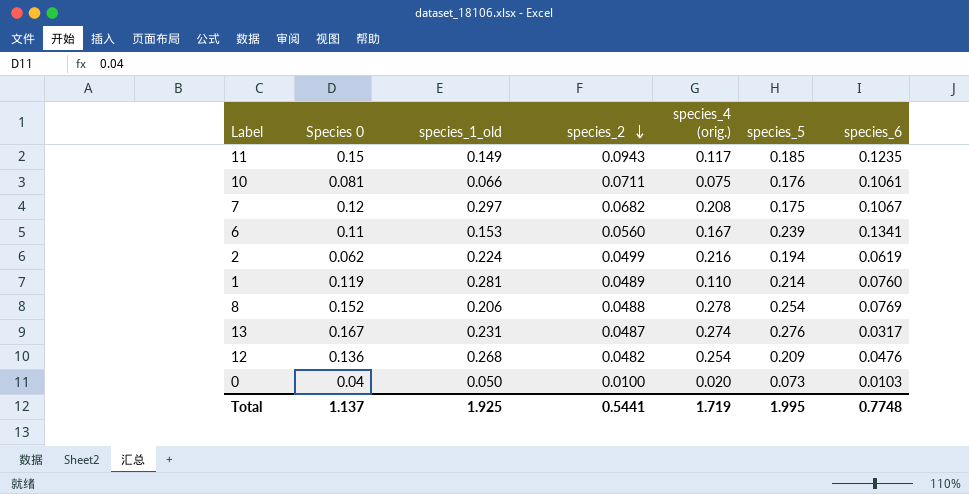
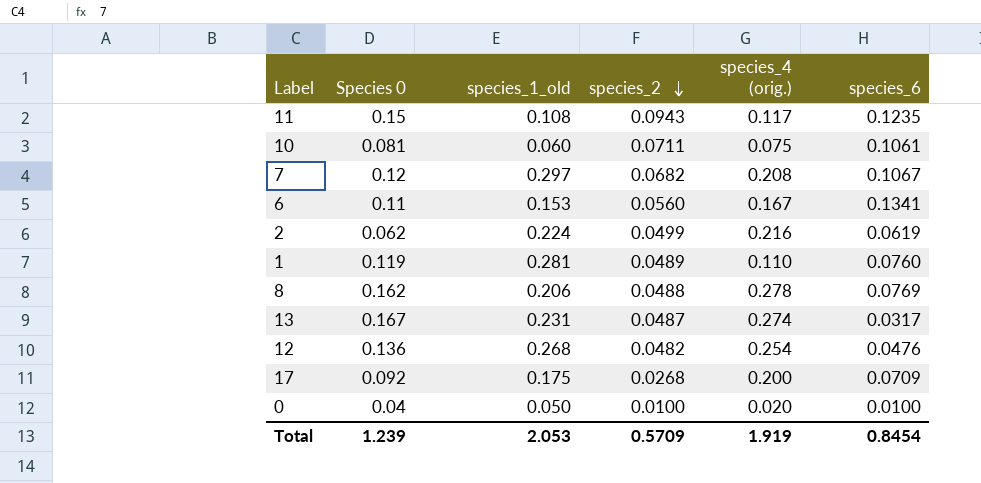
column species_5 | position: 6 -> none
11 | species_1_old: 0.149 -> 0.108
10 | species_1_old: 0.066 -> 0.060
8 | Species 0: 0.152 -> 0.162
row 17: none -> 0.092 | 0.175 | 0.0268 | 0.200 | 0.0709
0 | species_6: 0.0103 -> 0.0100
Total | Species 0: 1.137 -> 1.239
Total | species_1_old: 1.925 -> 2.053
Total | species_2: 0.5441 -> 0.5709
Total | species_4 (orig.): 1.719 -> 1.919
Total | species_6: 0.7748 -> 0.8454

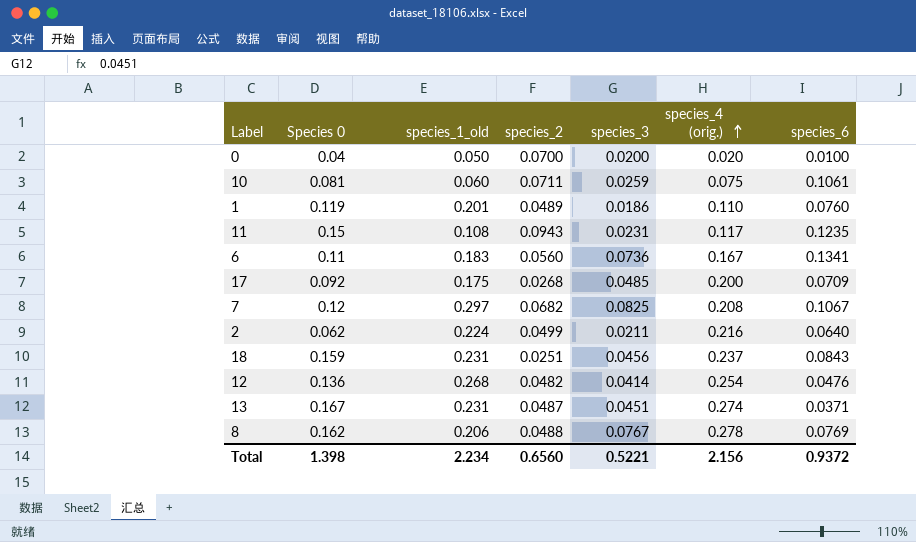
row order: species_2 descending -> species_4 (orig.) ascending
column species_3 | position: none -> 5
0 | species_2: 0.0100 -> 0.0700
1 | species_1_old: 0.281 -> 0.201
6 | species_1_old: 0.153 -> 0.183
2 | species_6: 0.0619 -> 0.0640
row 18: none -> 0.159 | 0.231 | 0.0251 | 0.0456 | 0.237 | 0.0843
13 | species_6: 0.0317 -> 0.0371
Total | Species 0: 1.239 -> 1.398
Total | species_1_old: 2.053 -> 2.234
Total | species_2: 0.5709 -> 0.6560
Total | species_4 (orig.): 1.919 -> 2.156
Total | species_6: 0.8454 -> 0.9372

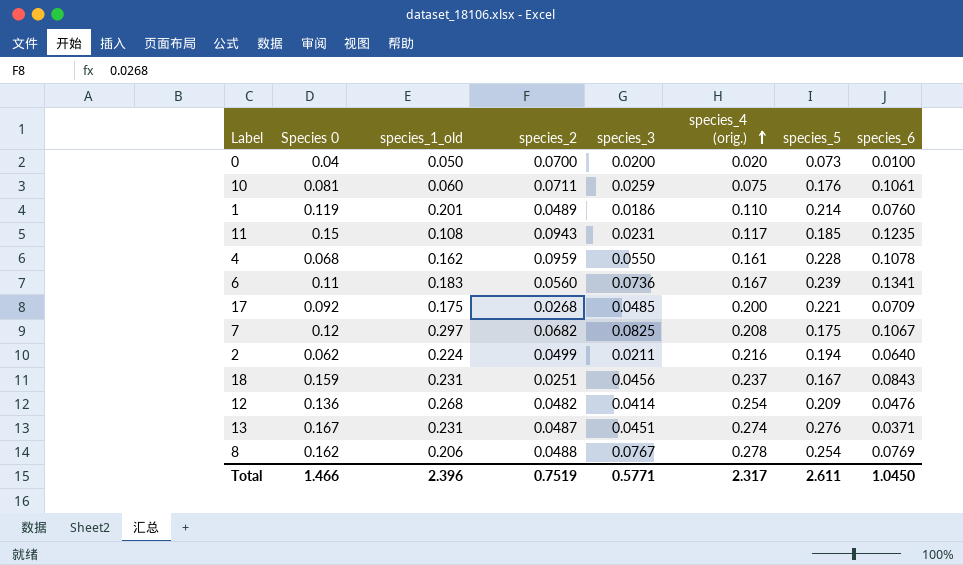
column species_5 | position: none -> 7
row 4: none -> 0.068 | 0.162 | 0.0959 | 0.0550 | 0.161 | 0.228 | 0.1078
Total | Species 0: 1.398 -> 1.466
Total | species_1_old: 2.234 -> 2.396
Total | species_2: 0.6560 -> 0.7519
Total | species_3: 0.5221 -> 0.5771
Total | species_4 (orig.): 2.156 -> 2.317
Total | species_6: 0.9372 -> 1.0450

